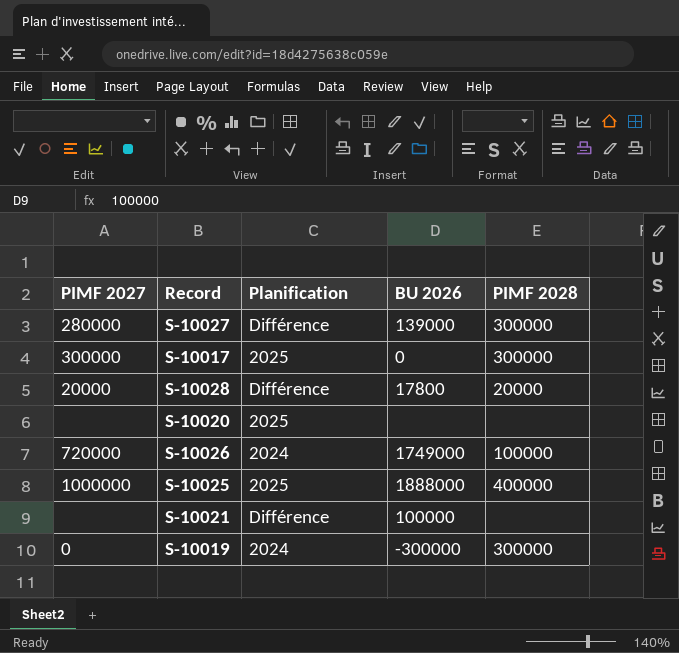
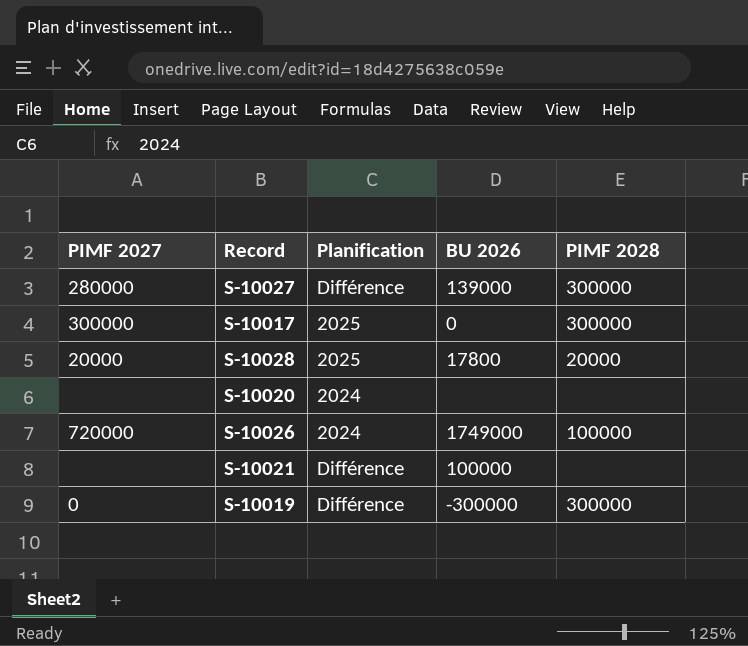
row S-10025: 1000000 | 2025 | 1888000 | 400000 -> none
S-10028 | Planification: Différence -> 2025
S-10020 | Planification: 2025 -> 2024
S-10019 | Planification: 2024 -> Différence

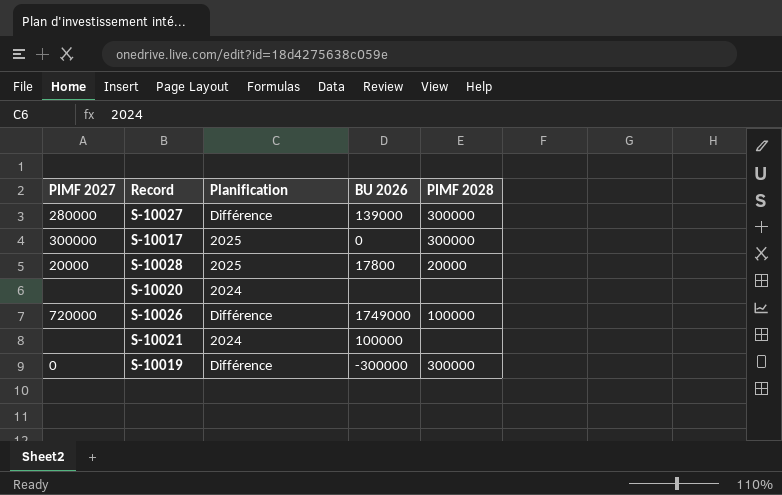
S-10026 | Planification: 2024 -> Différence
S-10021 | Planification: Différence -> 2024

